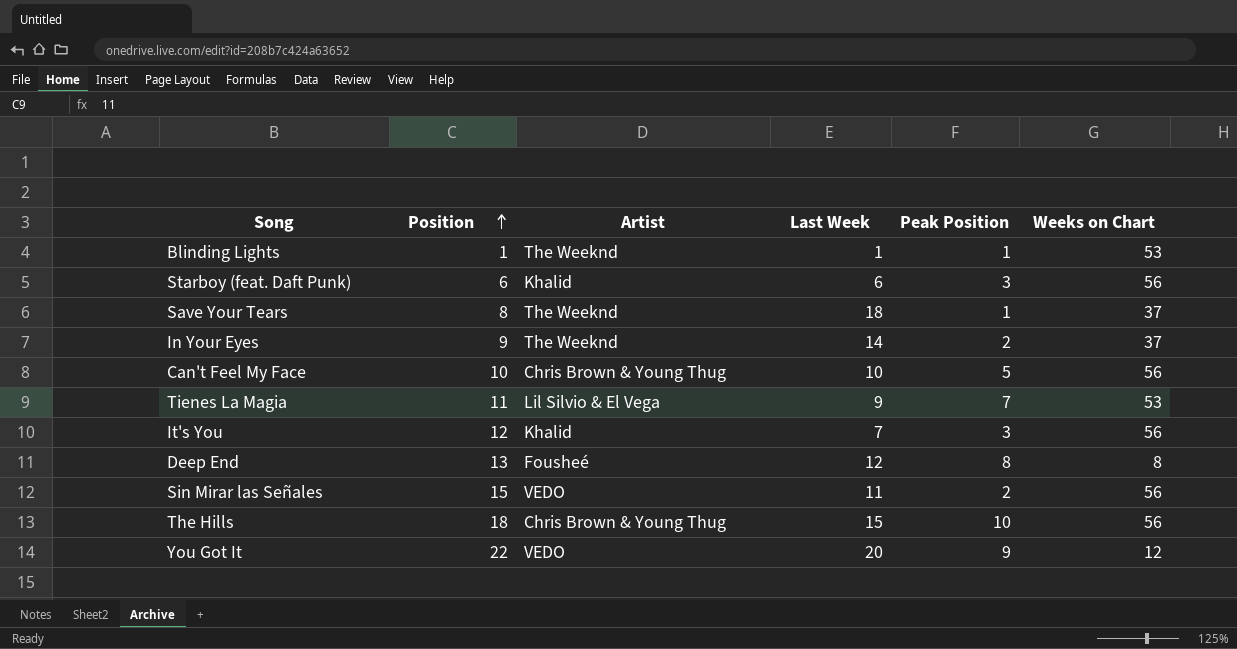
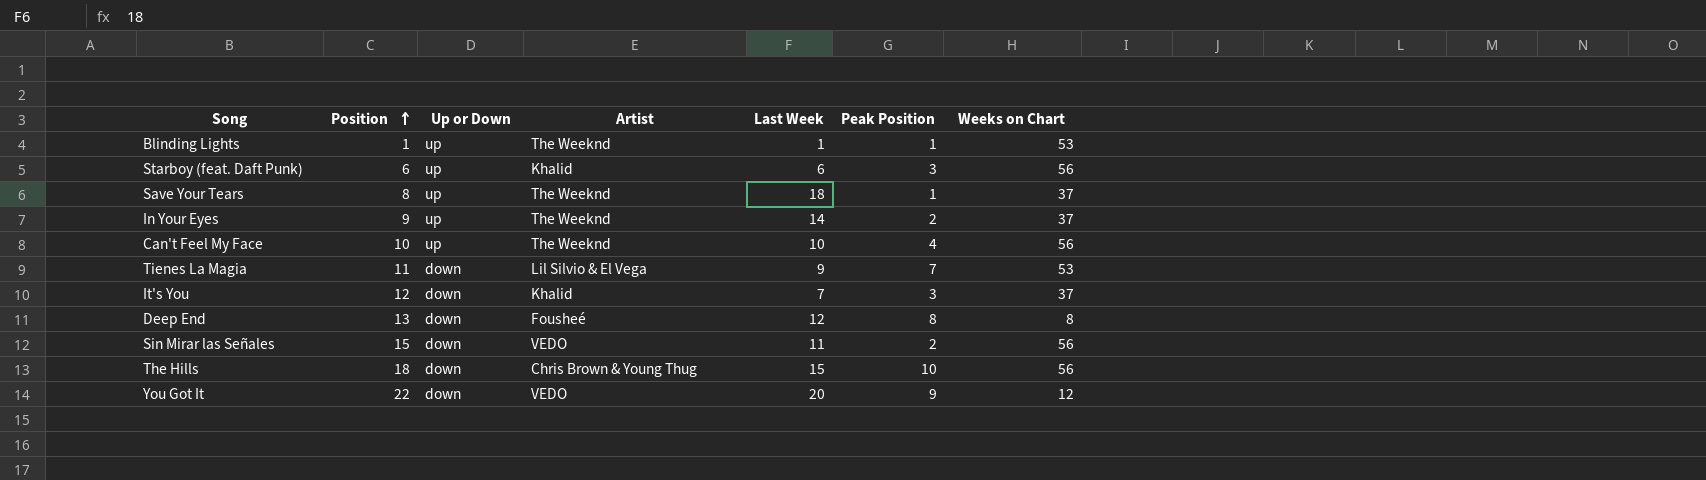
column Up or Down | position: none -> 3
Can't Feel My Face | Artist: Chris Brown & Young Thug -> The Weeknd
Can't Feel My Face | Peak Position: 5 -> 4
It's You | Weeks on Chart: 56 -> 37

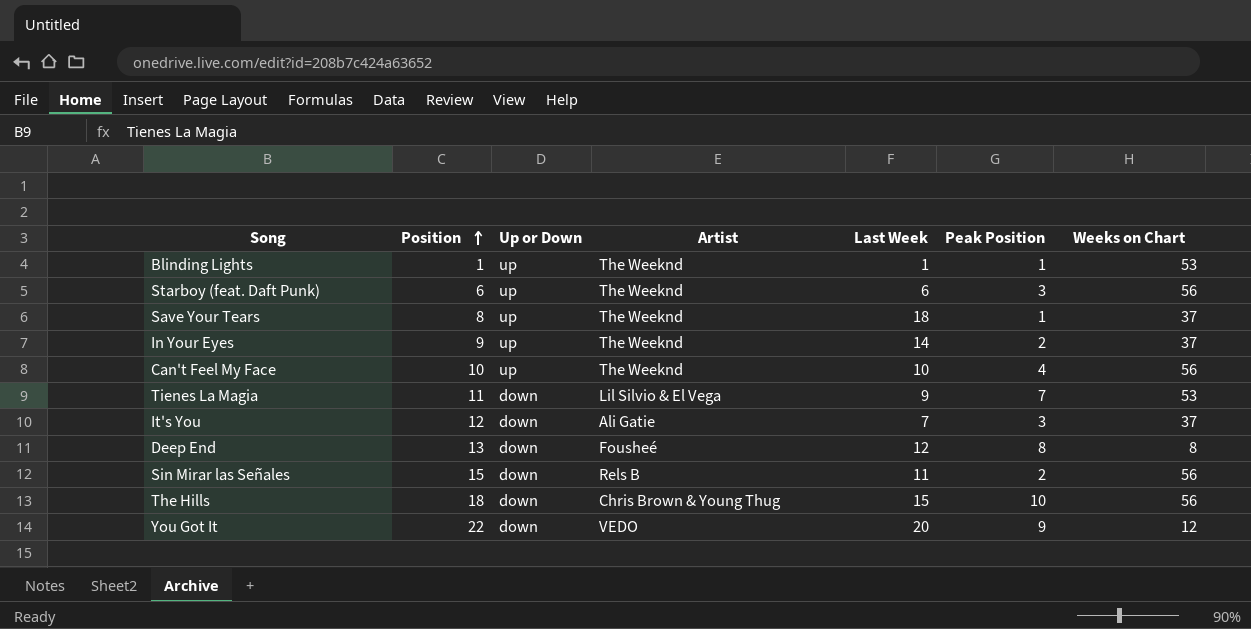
Starboy (feat. Daft Punk) | Artist: Khalid -> The Weeknd
It's You | Artist: Khalid -> Ali Gatie
Sin Mirar las Señales | Artist: VEDO -> Rels B

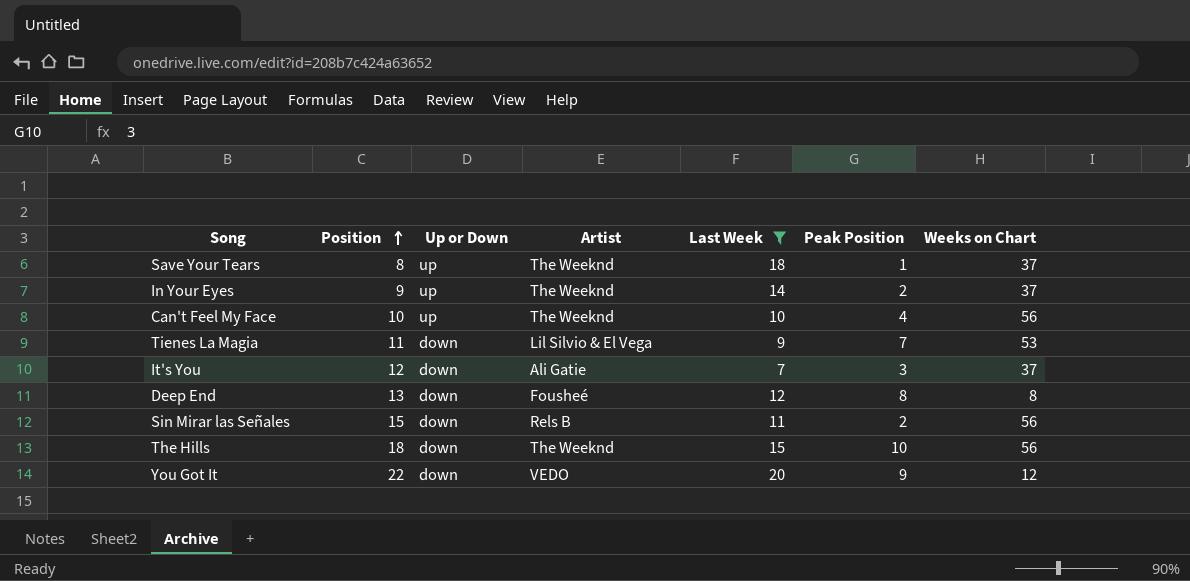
filter: none -> Last Week >= 7
The Hills | Artist: Chris Brown & Young Thug -> The Weeknd

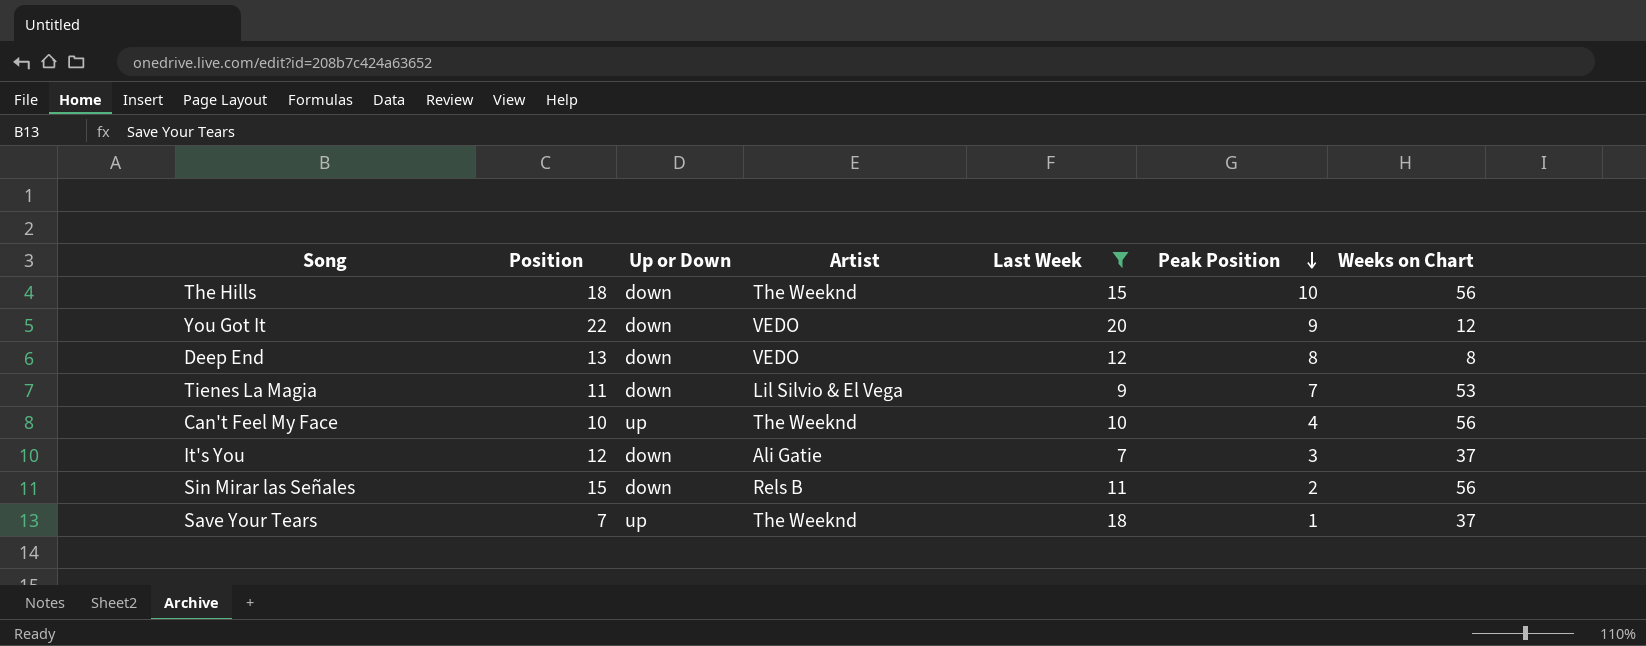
row order: Position ascending -> Peak Position descending
row In Your Eyes: 9 | up | The Weeknd | 14 | 2 | 37 -> none
Deep End | Artist: Fousheé -> VEDO
Save Your Tears | Position: 8 -> 7

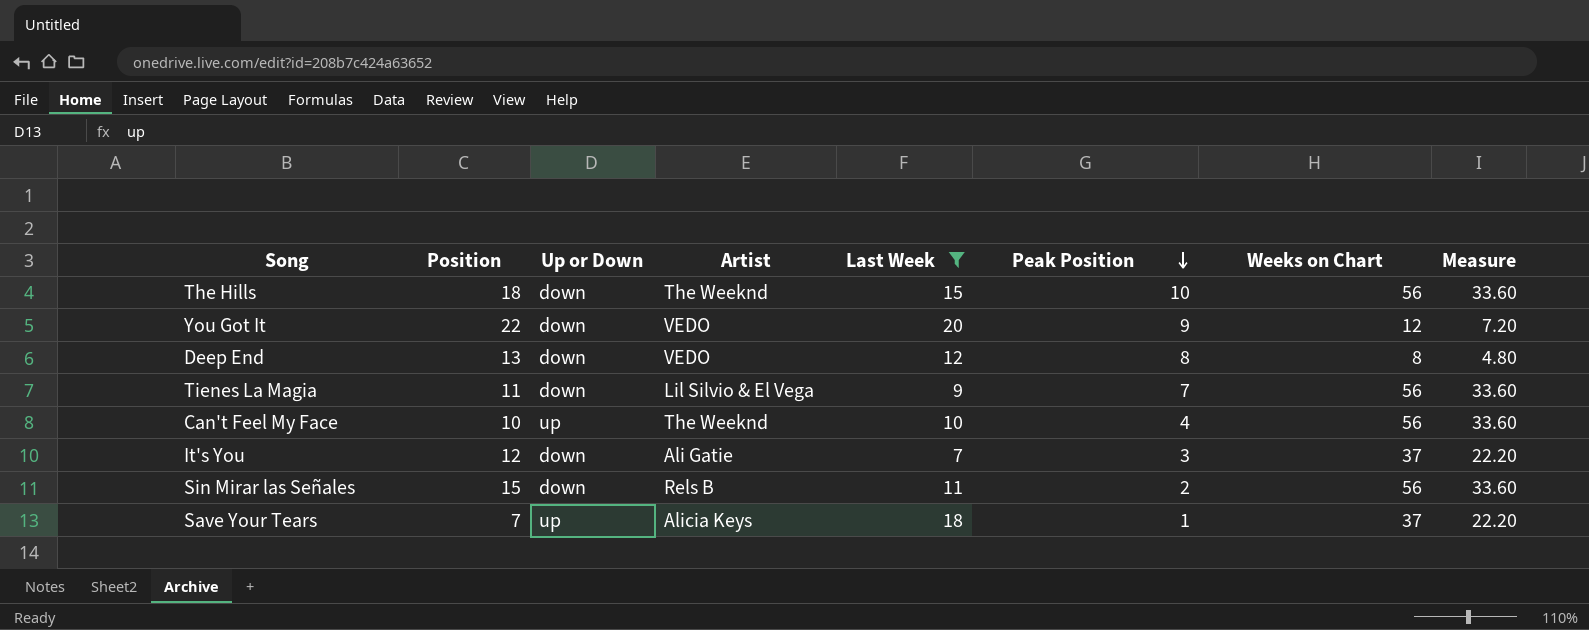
column Measure | formula: none -> [Weeks on Chart] * 0.6
Tienes La Magia | Weeks on Chart: 53 -> 56
Save Your Tears | Artist: The Weeknd -> Alicia Keys

